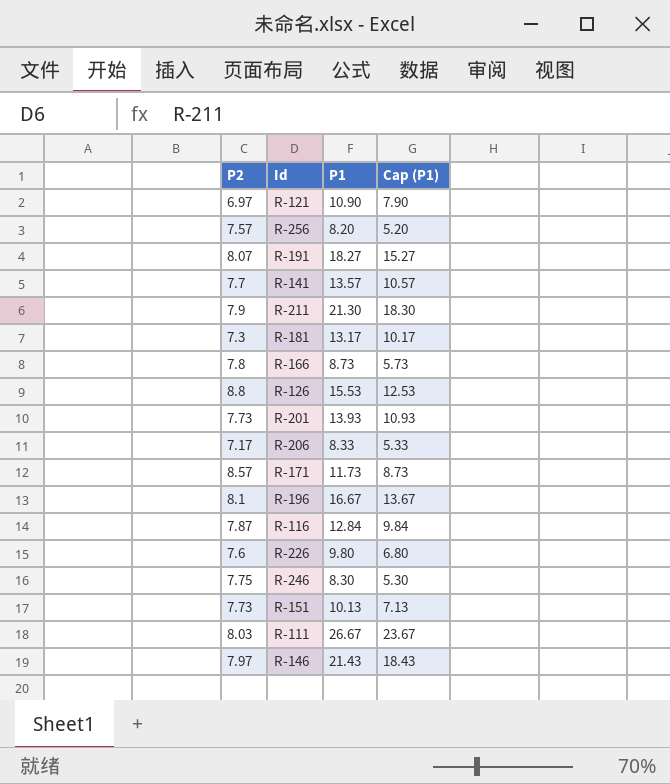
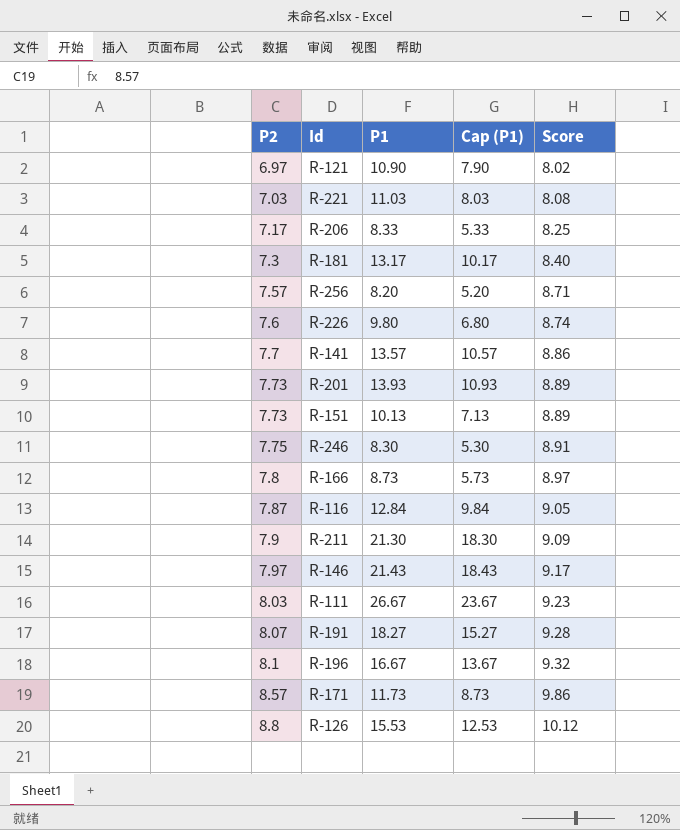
row order: none -> P2 ascending
column Score | formula: none -> [P2] * 1.15
row R-221: none -> 7.03 | 11.03 | 8.03 | 8.08

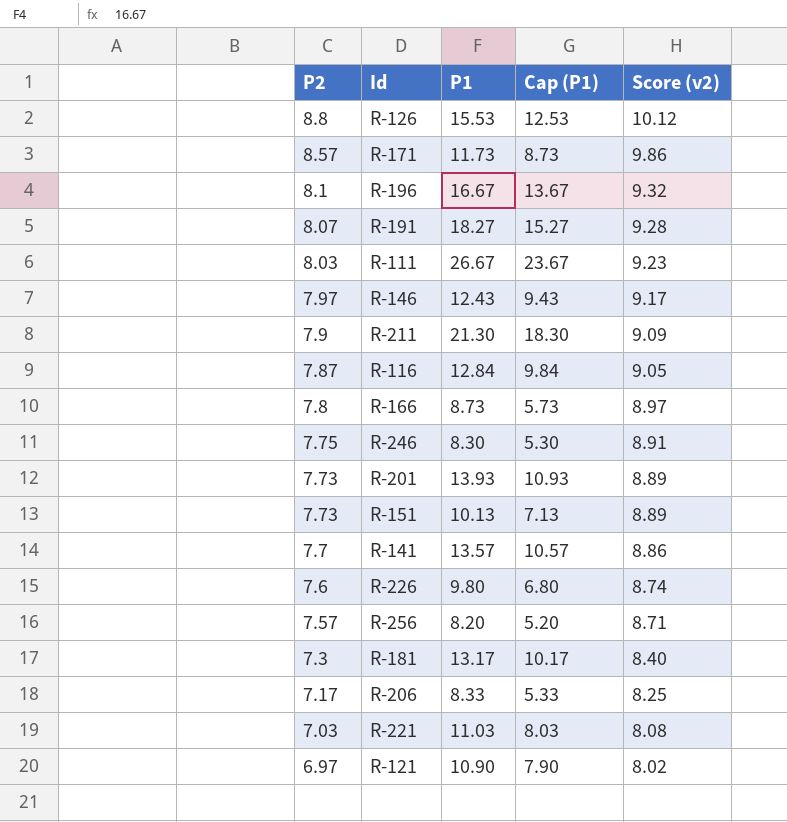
row order: P2 ascending -> P2 descending
column name: Score -> Score (v2)
R-146 | P1: 21.43 -> 12.43
R-146 | Cap (P1): 18.43 -> 9.43

